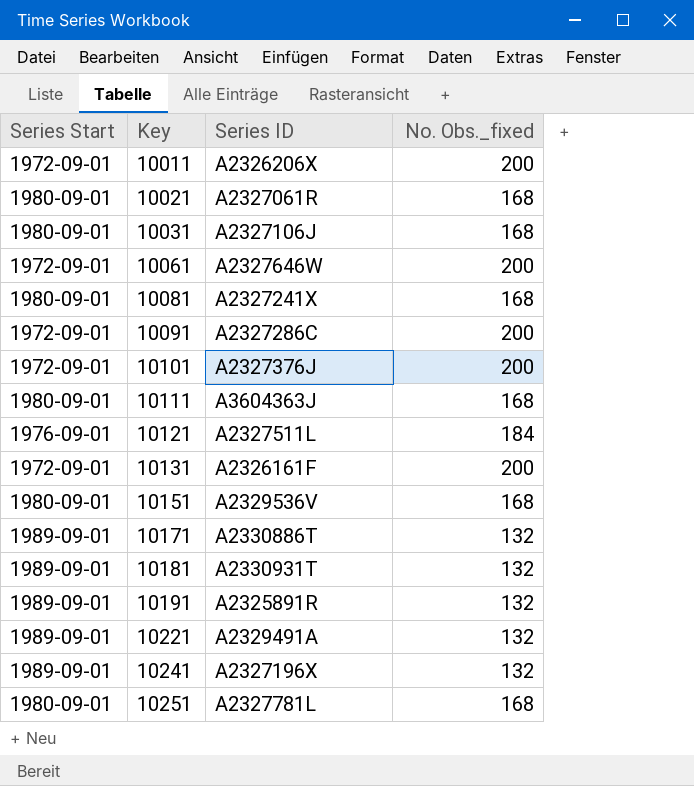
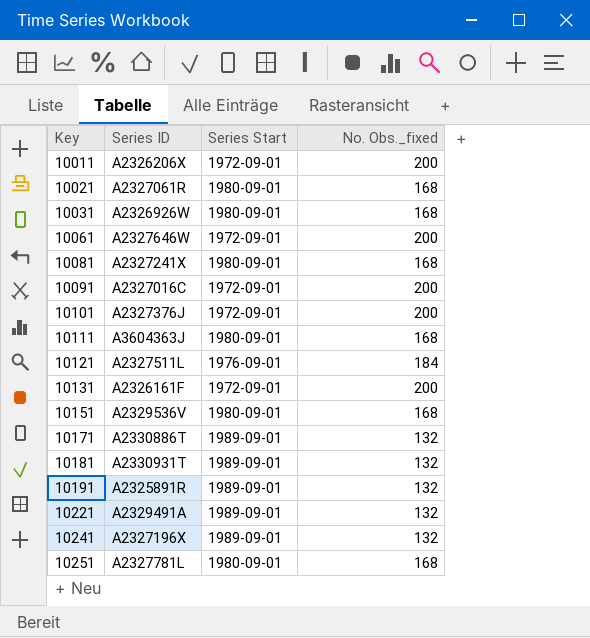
column Series Start | position: 1 -> 3
10031 | Series ID: A2327106J -> A2326926W
10091 | Series ID: A2327286C -> A2327016C

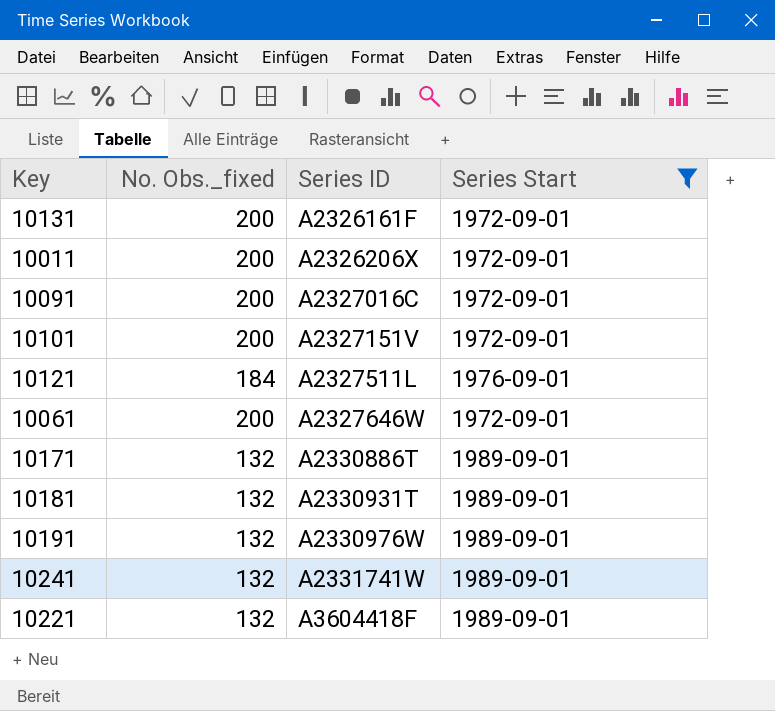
filter: none -> Series Start != 1980-09-01
row order: Key ascending -> Series ID ascending
column No. Obs._fixed | position: 4 -> 2
10101 | Series ID: A2327376J -> A2327151V
10191 | Series ID: A2325891R -> A2330976W
10241 | Series ID: A2327196X -> A2331741W
10221 | Series ID: A2329491A -> A3604418F

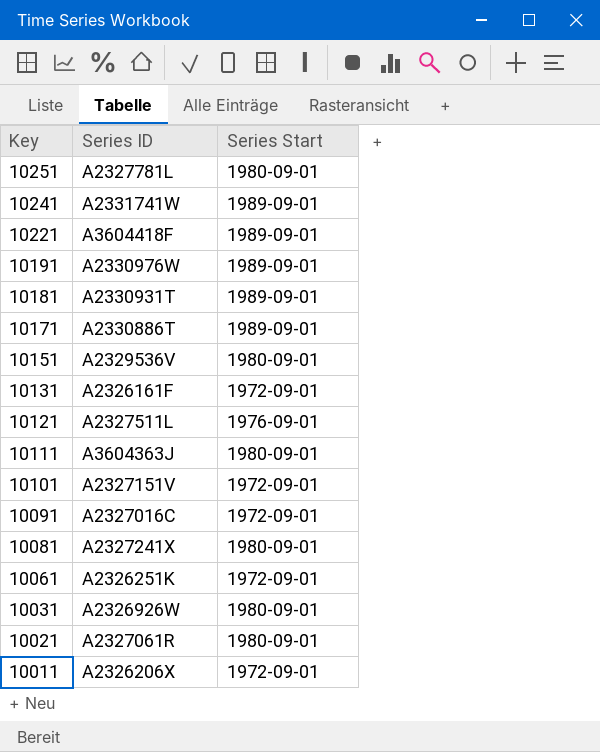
filter: Series Start != 1980-09-01 -> none
row order: Series ID ascending -> Key descending
column No. Obs._fixed | position: 2 -> none
10061 | Series ID: A2327646W -> A2326251K

